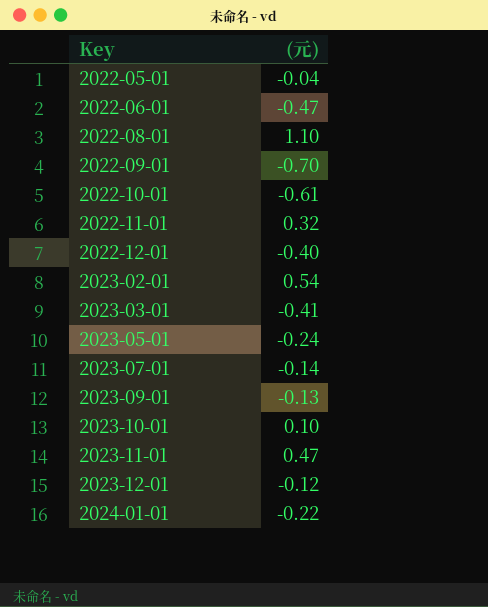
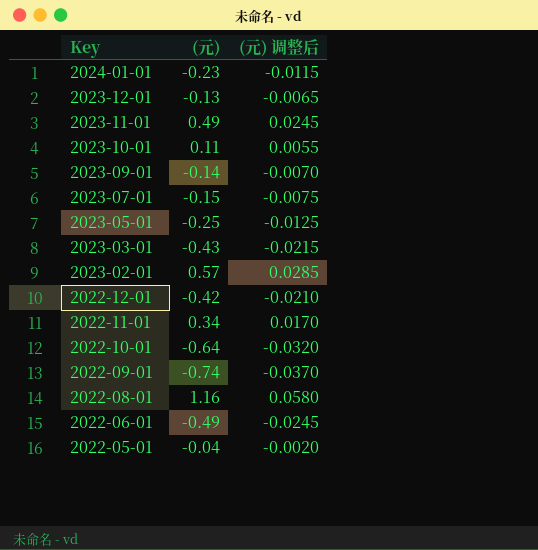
row order: Key ascending -> Key descending
column (元) 调整后 | formula: none -> [(元)] * 0.05
2024-01-01 | (元): -0.22 -> -0.23
2023-12-01 | (元): -0.12 -> -0.13
2023-11-01 | (元): 0.47 -> 0.49
2023-10-01 | (元): 0.10 -> 0.11
2023-09-01 | (元): -0.13 -> -0.14
2023-07-01 | (元): -0.14 -> -0.15
2023-05-01 | (元): -0.24 -> -0.25
2023-03-01 | (元): -0.41 -> -0.43
2023-02-01 | (元): 0.54 -> 0.57
2022-12-01 | (元): -0.40 -> -0.42
2022-11-01 | (元): 0.32 -> 0.34
2022-10-01 | (元): -0.61 -> -0.64
2022-09-01 | (元): -0.70 -> -0.74
2022-08-01 | (元): 1.10 -> 1.16
2022-06-01 | (元): -0.47 -> -0.49

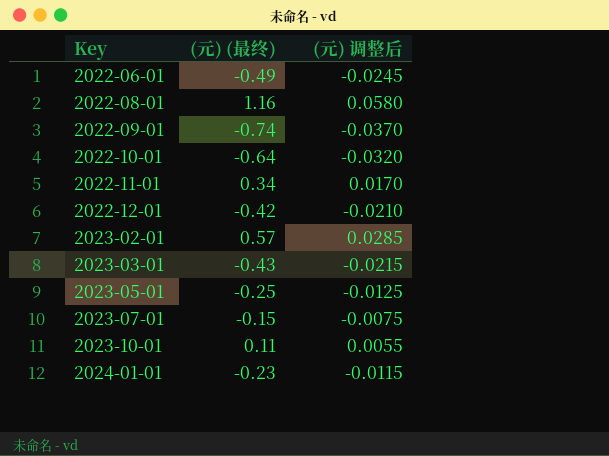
row order: Key descending -> Key ascending
column name: (元) -> (元) (最终)
row 2023-12-01: -0.13 | -0.0065 -> none
row 2023-11-01: 0.49 | 0.0245 -> none
row 2023-09-01: -0.14 | -0.0070 -> none
row 2022-05-01: -0.04 | -0.0020 -> none

